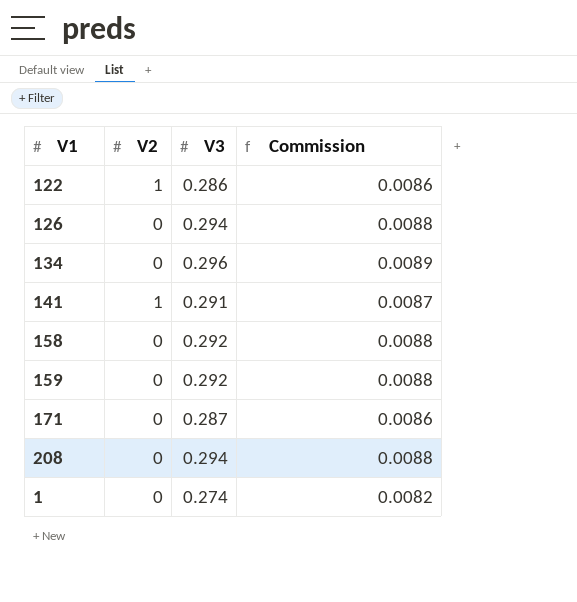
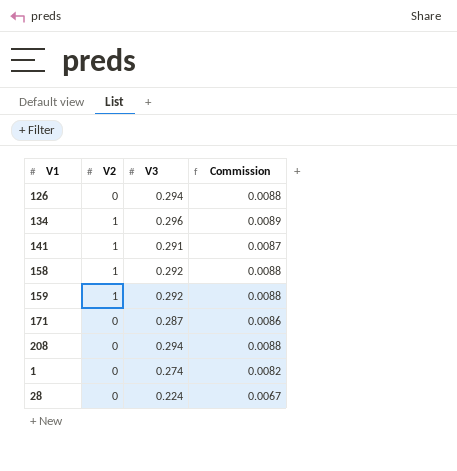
row 122: 1 | 0.286 | 0.0086 -> none
134 | V2: 0 -> 1
158 | V2: 0 -> 1
159 | V2: 0 -> 1
row 28: none -> 0 | 0.224 | 0.0067

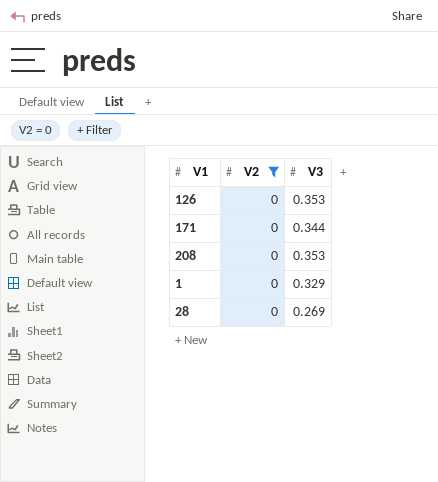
filter: none -> V2 = 0
column Commission | formula: [V3] * 0.03 -> none
126 | V3: 0.294 -> 0.353
171 | V3: 0.287 -> 0.344
208 | V3: 0.294 -> 0.353
1 | V3: 0.274 -> 0.329
28 | V3: 0.224 -> 0.269

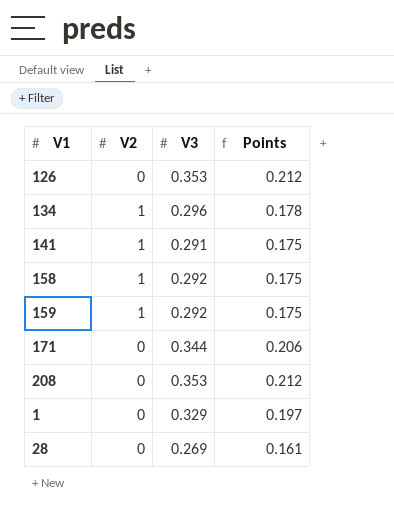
filter: V2 = 0 -> none
column Points | formula: none -> [V3] * 0.6

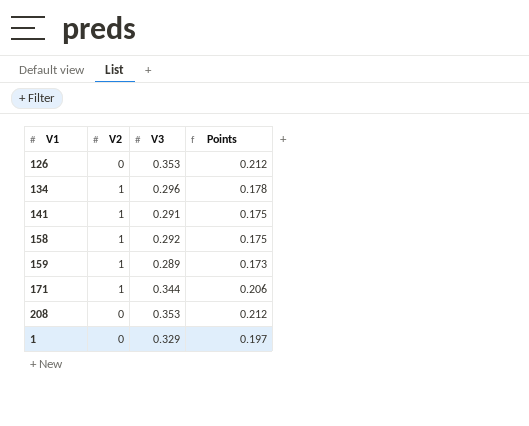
row 28: 0 | 0.269 | 0.161 -> none
159 | V3: 0.292 -> 0.289
159 | Points: 0.175 -> 0.173
171 | V2: 0 -> 1

